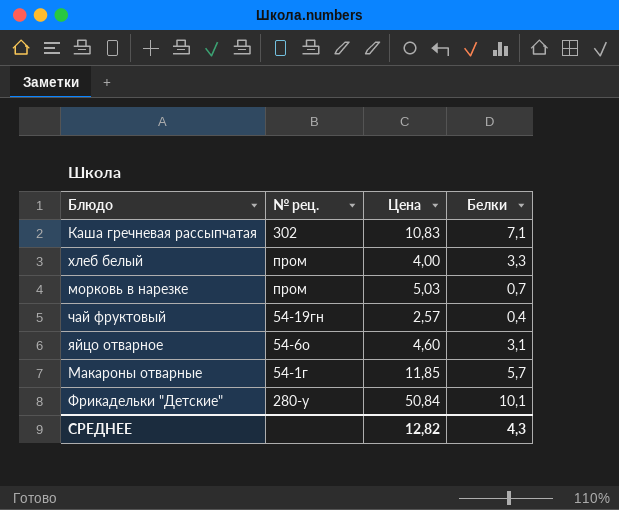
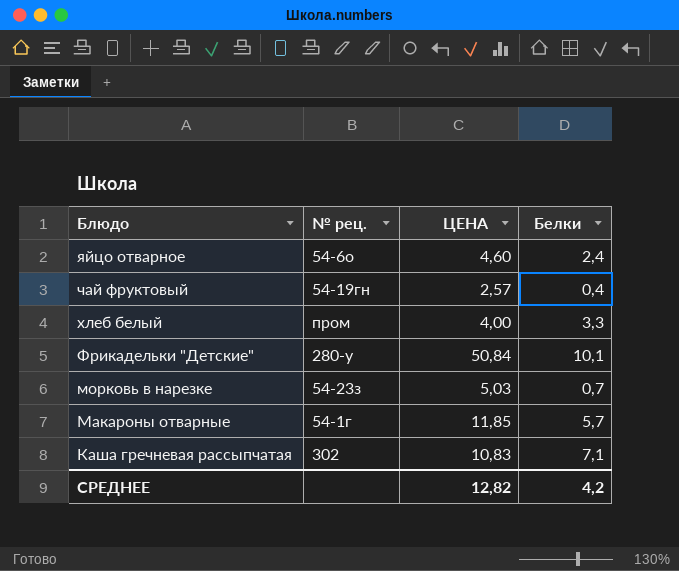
row order: none -> Блюдо descending
column name: Цена -> ЦЕНА
яйцо отварное | Белки: 3,1 -> 2,4
морковь в нарезке | № рец.: пром -> 54-23з
СРЕДНЕЕ | Белки: 4,3 -> 4,2

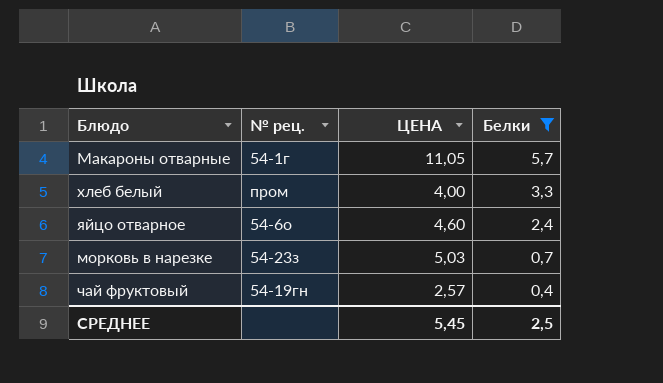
filter: none -> Белки <= 5,7
row order: Блюдо descending -> Белки descending
Макароны отварные | ЦЕНА: 11,85 -> 11,05
СРЕДНЕЕ | ЦЕНА: 12,82 -> 5,45
СРЕДНЕЕ | Белки: 4,2 -> 2,5

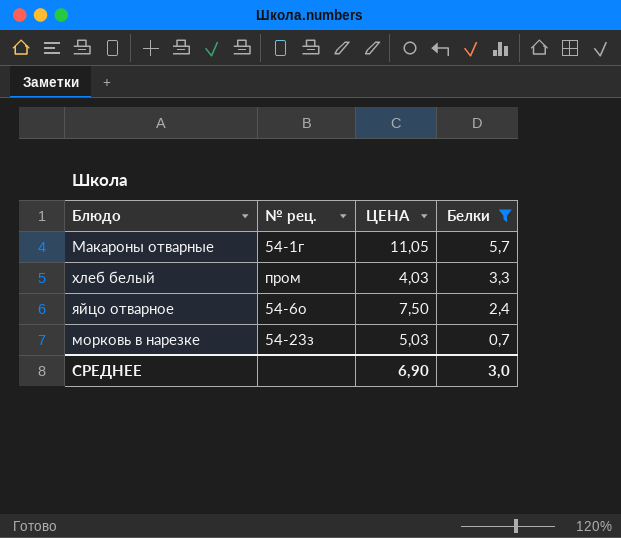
row чай фруктовый: 54-19гн | 2,57 | 0,4 -> none
хлеб белый | ЦЕНА: 4,00 -> 4,03
яйцо отварное | ЦЕНА: 4,60 -> 7,50
СРЕДНЕЕ | ЦЕНА: 5,45 -> 6,90
СРЕДНЕЕ | Белки: 2,5 -> 3,0

